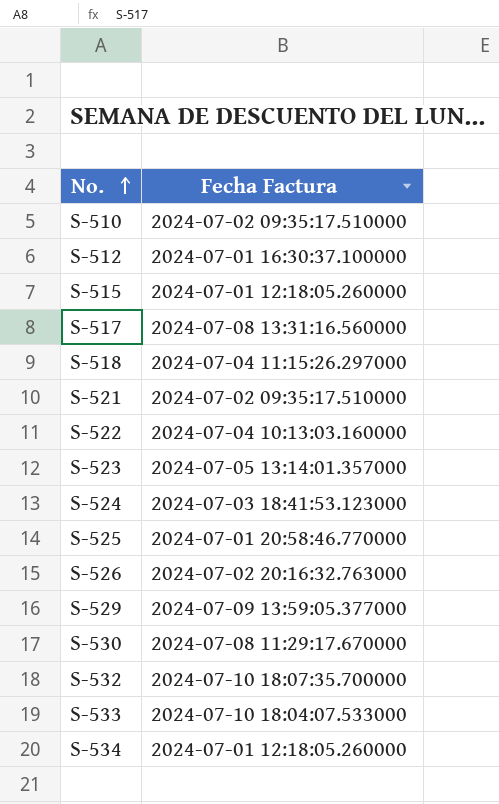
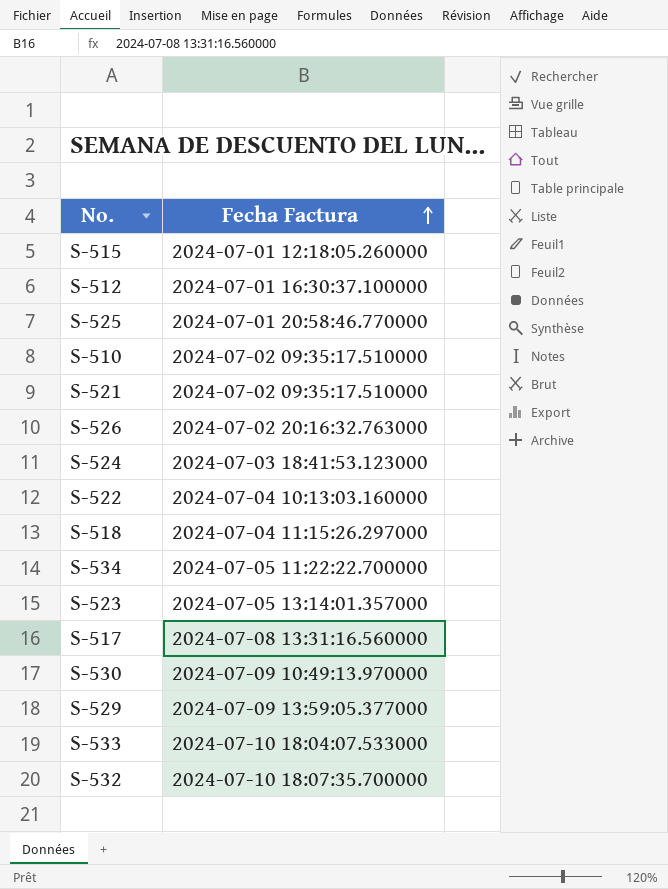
row order: No. ascending -> Fecha Factura ascending
S-534 | Fecha Factura: 2024-07-01 12:18:05.260000 -> 2024-07-05 11:22:22.700000
S-530 | Fecha Factura: 2024-07-08 11:29:17.670000 -> 2024-07-09 10:49:13.970000

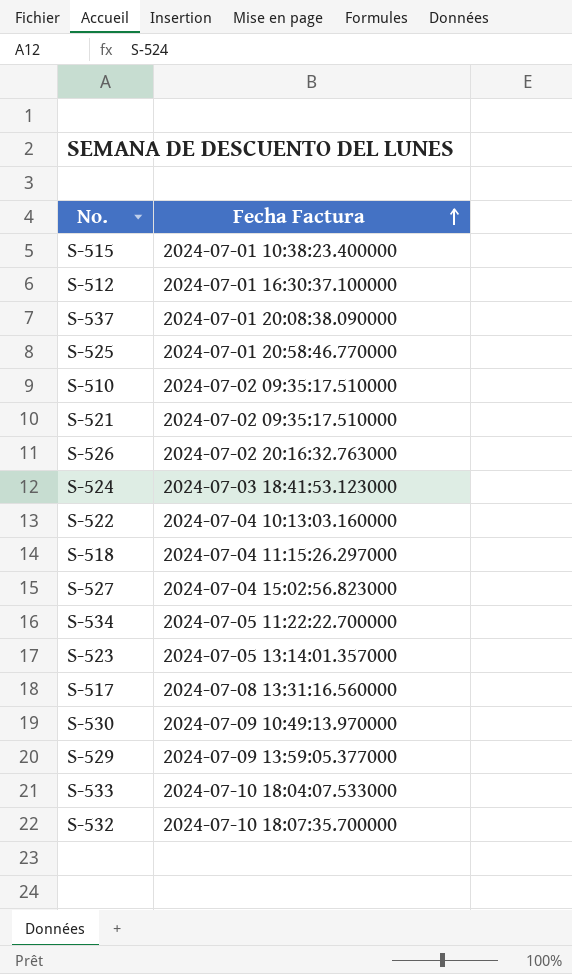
S-515 | Fecha Factura: 2024-07-01 12:18:05.260000 -> 2024-07-01 10:38:23.400000
row S-537: none -> 2024-07-01 20:08:38.090000
row S-527: none -> 2024-07-04 15:02:56.823000

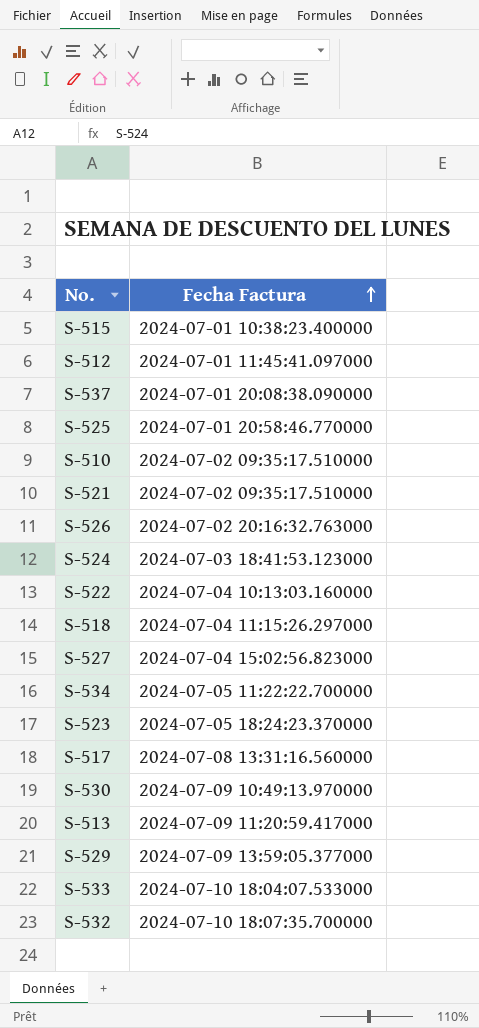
S-512 | Fecha Factura: 2024-07-01 16:30:37.100000 -> 2024-07-01 11:45:41.097000
S-523 | Fecha Factura: 2024-07-05 13:14:01.357000 -> 2024-07-05 18:24:23.370000
row S-513: none -> 2024-07-09 11:20:59.417000

